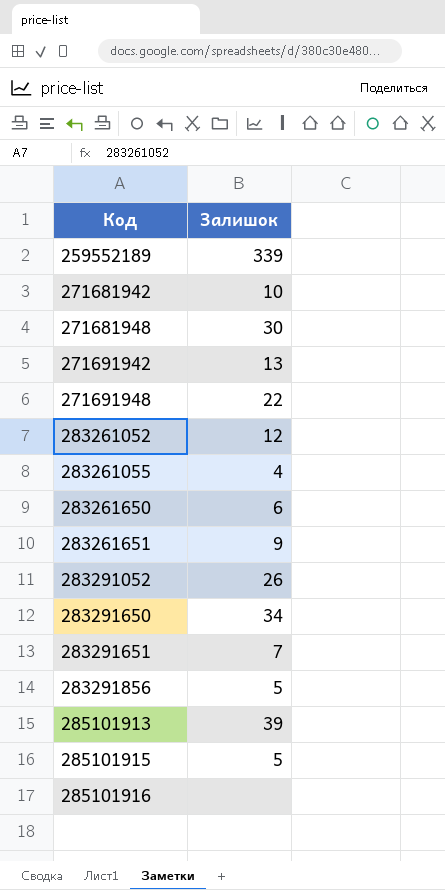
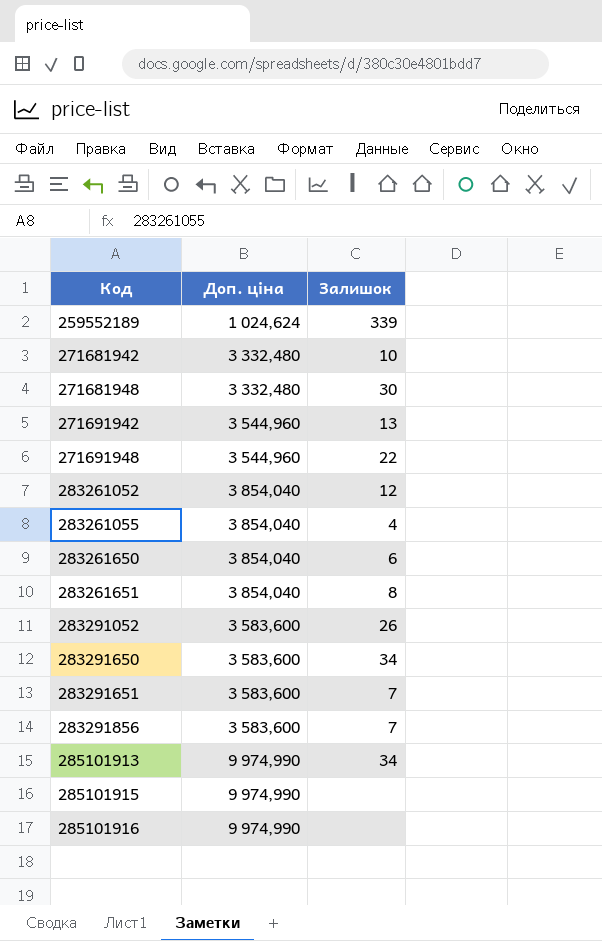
column Доп. ціна | position: none -> 2
283261651 | Залишок: 9 -> 8
283291856 | Залишок: 5 -> 7
285101913 | Залишок: 39 -> 34
285101915 | Залишок: 5 -> none

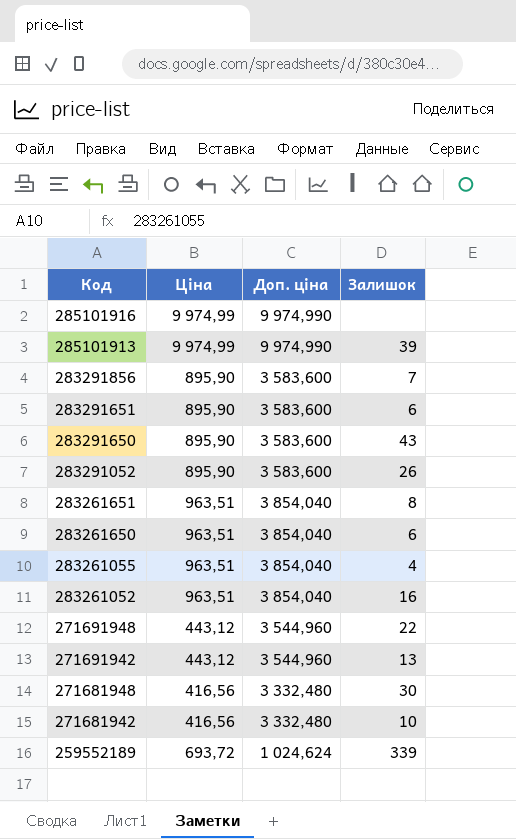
row order: Код ascending -> Код descending
column Ціна | position: none -> 2
row 285101915: 9 974,990 | none -> none
285101913 | Залишок: 34 -> 39
283291651 | Залишок: 7 -> 6
283291650 | Залишок: 34 -> 43
283261052 | Залишок: 12 -> 16

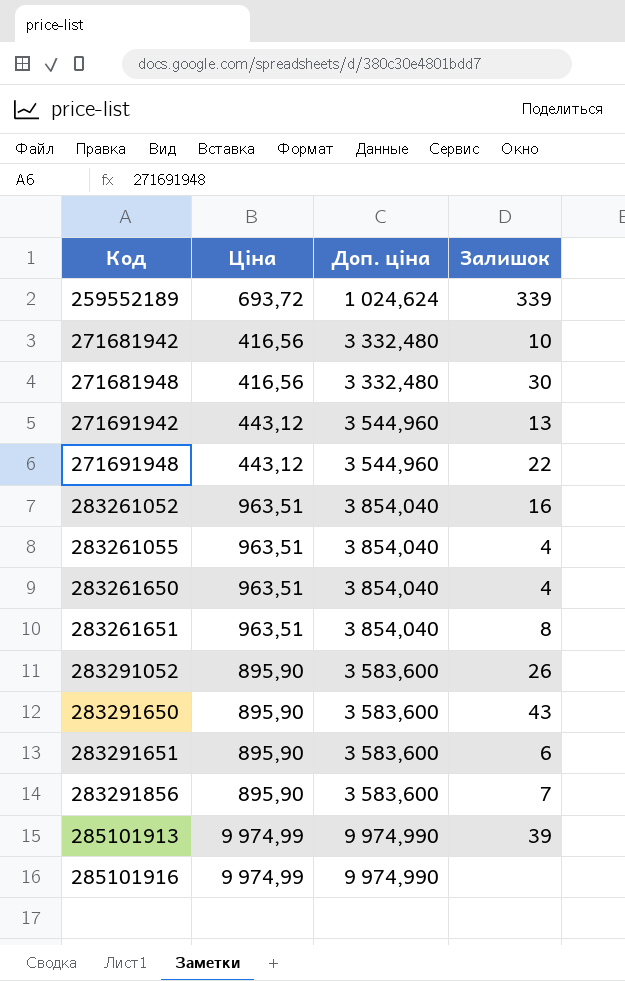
row order: Код descending -> Код ascending
283261650 | Залишок: 6 -> 4

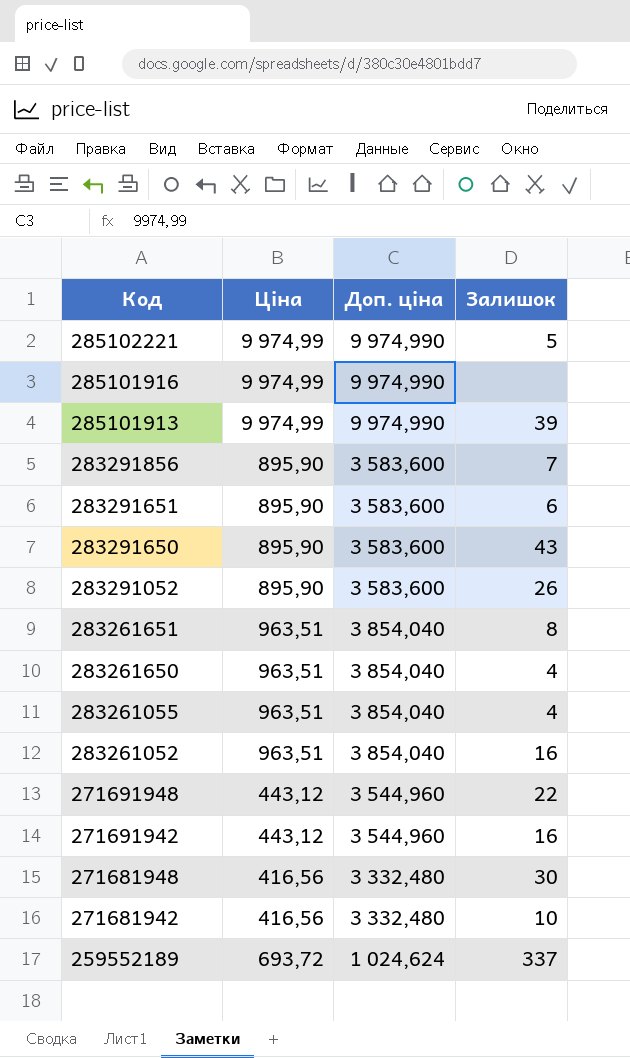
row order: Код ascending -> Код descending
row 285102221: none -> 9 974,99 | 9 974,990 | 5
271691942 | Залишок: 13 -> 16
259552189 | Залишок: 339 -> 337

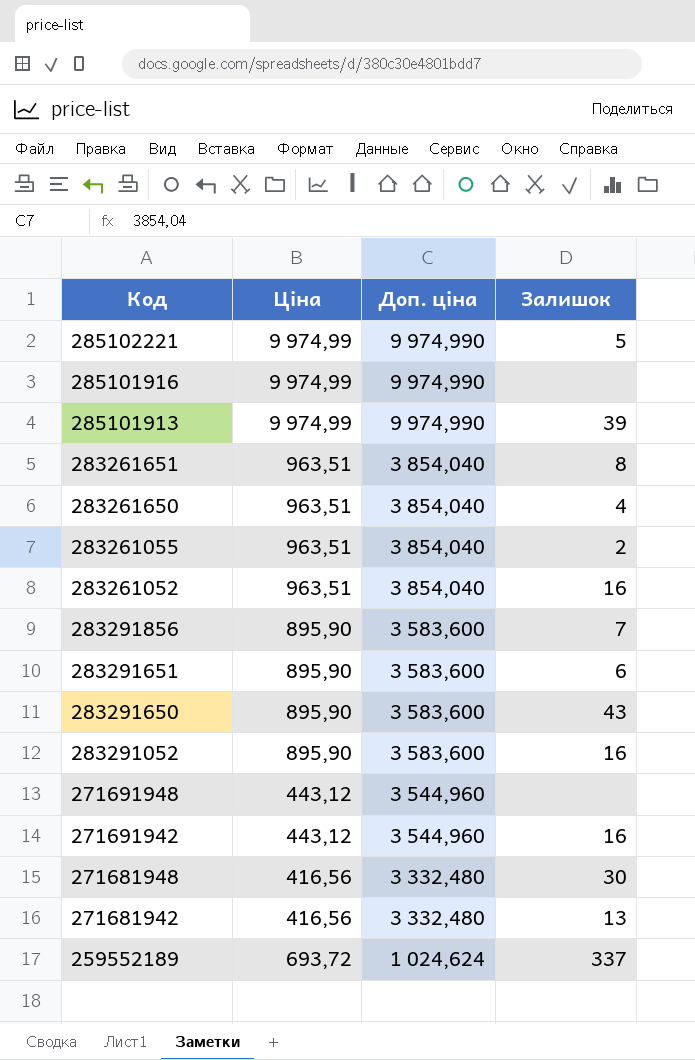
row order: Код descending -> Доп. ціна descending
283261055 | Залишок: 4 -> 2
283291052 | Залишок: 26 -> 16
271691948 | Залишок: 22 -> none
271681942 | Залишок: 10 -> 13

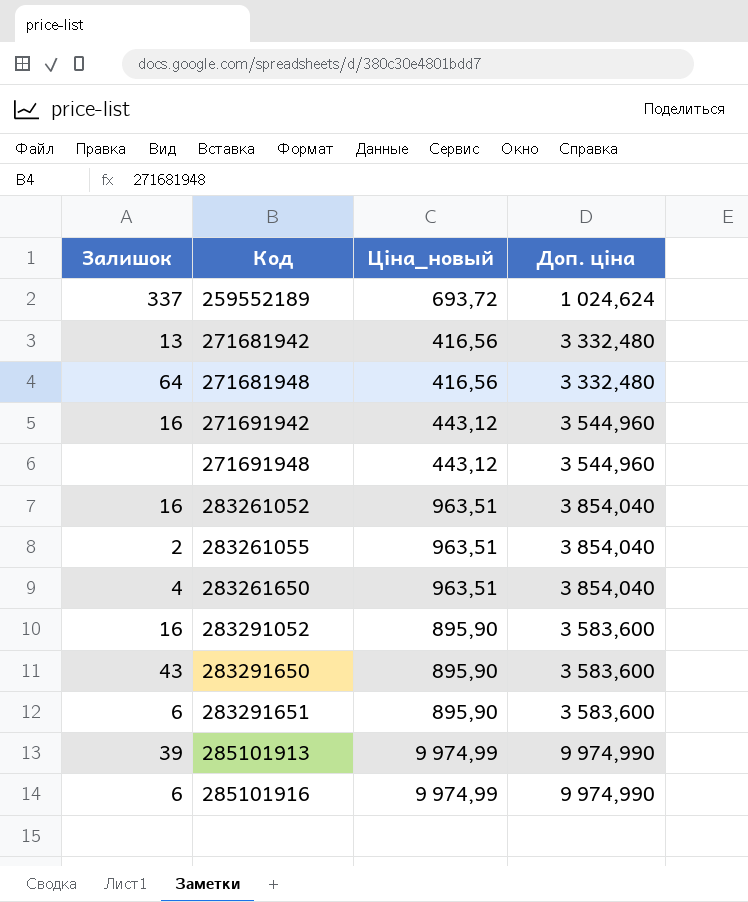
row order: Доп. ціна descending -> Код ascending
column Залишок | position: 4 -> 1
column name: Ціна -> Ціна_новый
row 285102221: 9 974,99 | 9 974,990 | 5 -> none
row 283261651: 963,51 | 3 854,040 | 8 -> none
row 283291856: 895,90 | 3 583,600 | 7 -> none
271681948 | Залишок: 30 -> 64
285101916 | Залишок: none -> 6

